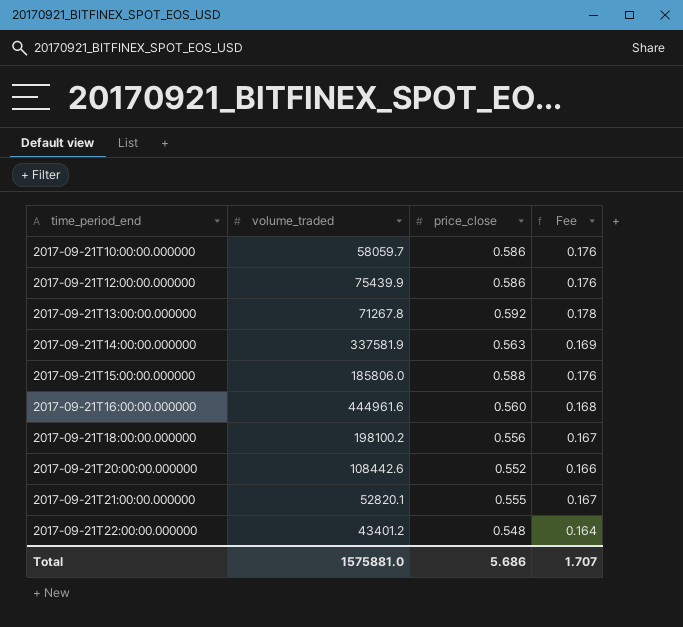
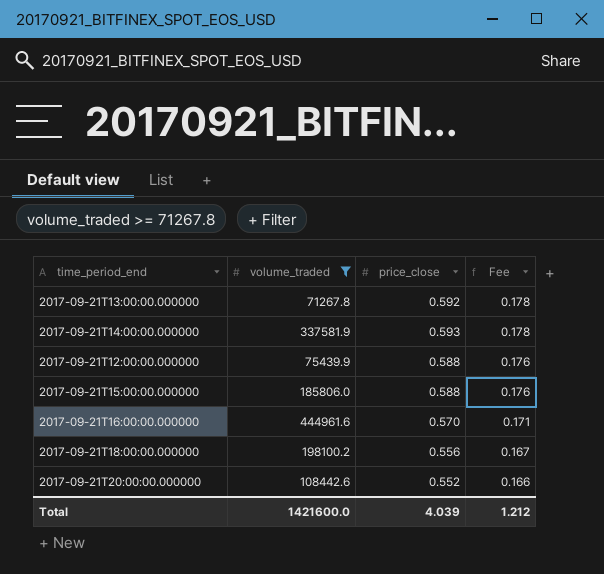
filter: none -> volume_traded >= 71267.8
row order: time_period_end ascending -> Fee descending
2017-09-21T14:00:00.000000 | price_close: 0.563 -> 0.593
2017-09-21T14:00:00.000000 | Fee: 0.169 -> 0.178
2017-09-21T12:00:00.000000 | price_close: 0.586 -> 0.588
2017-09-21T16:00:00.000000 | price_close: 0.560 -> 0.570
2017-09-21T16:00:00.000000 | Fee: 0.168 -> 0.171
Total | volume_traded: 1575881.0 -> 1421600.0
Total | price_close: 5.686 -> 4.039
Total | Fee: 1.707 -> 1.212

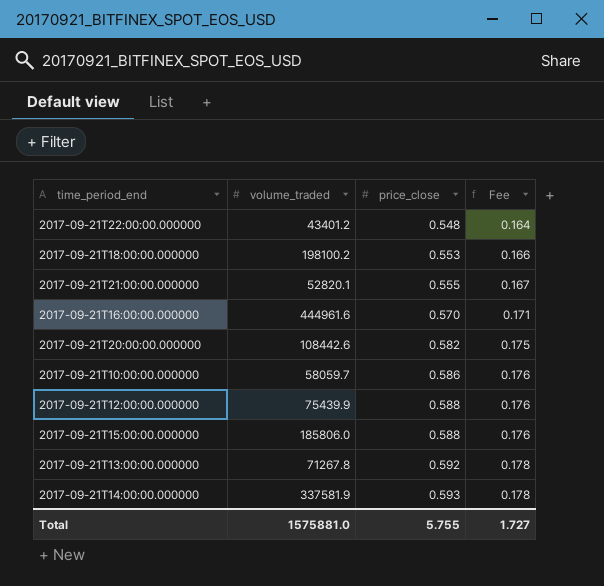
filter: volume_traded >= 71267.8 -> none
row order: Fee descending -> price_close ascending
2017-09-21T18:00:00.000000 | price_close: 0.556 -> 0.553
2017-09-21T18:00:00.000000 | Fee: 0.167 -> 0.166
2017-09-21T20:00:00.000000 | price_close: 0.552 -> 0.582
2017-09-21T20:00:00.000000 | Fee: 0.166 -> 0.175
Total | volume_traded: 1421600.0 -> 1575881.0
Total | price_close: 4.039 -> 5.755
Total | Fee: 1.212 -> 1.727

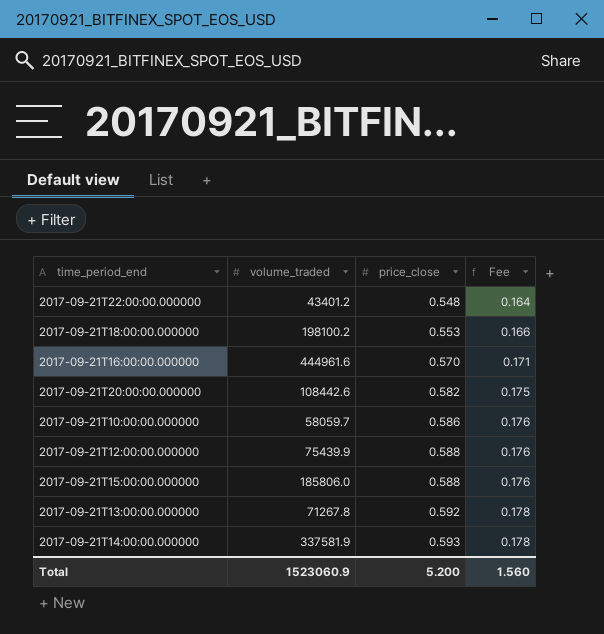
row 2017-09-21T21:00:00.000000: 52820.1 | 0.555 | 0.167 -> none
Total | volume_traded: 1575881.0 -> 1523060.9
Total | price_close: 5.755 -> 5.200
Total | Fee: 1.727 -> 1.560

